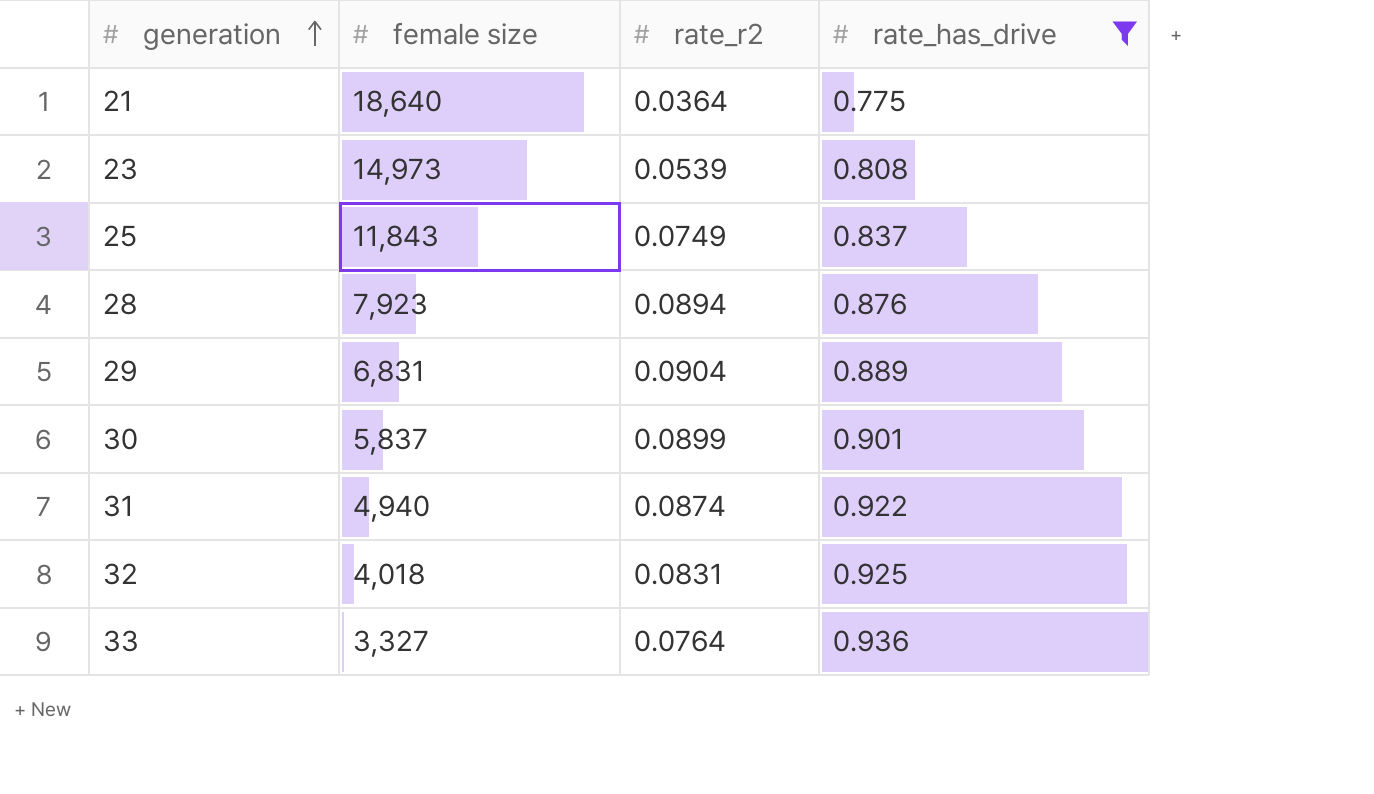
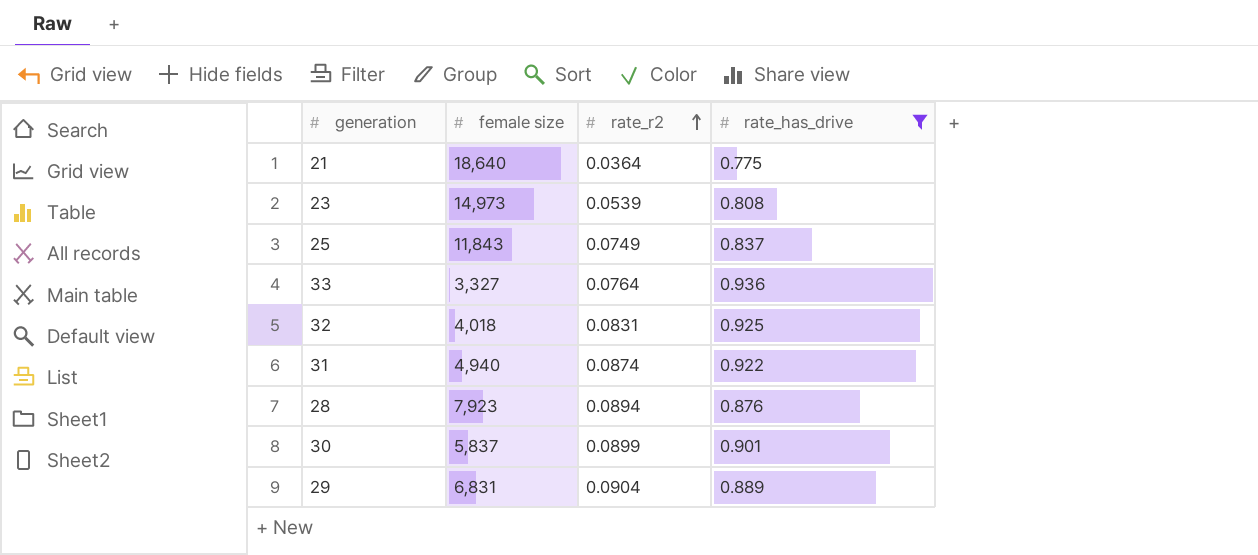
row order: generation ascending -> rate_r2 ascending

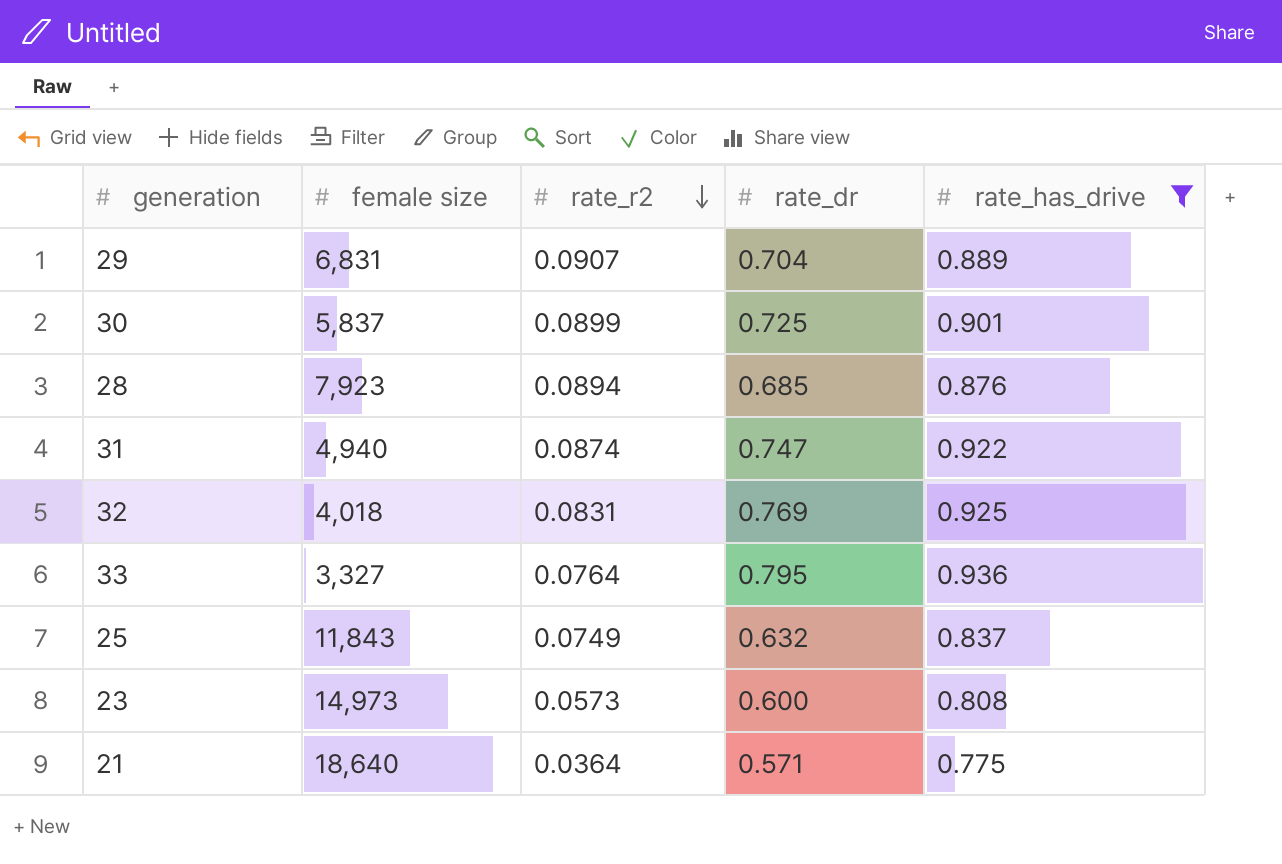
row order: rate_r2 ascending -> rate_r2 descending
column rate_dr | position: none -> 4
29 | rate_r2: 0.0904 -> 0.0907
23 | rate_r2: 0.0539 -> 0.0573

